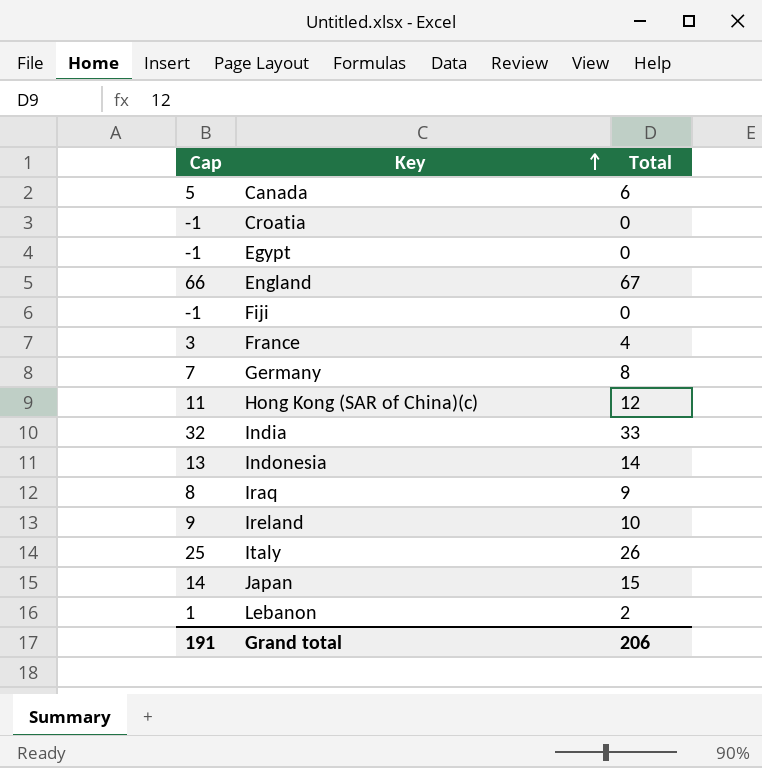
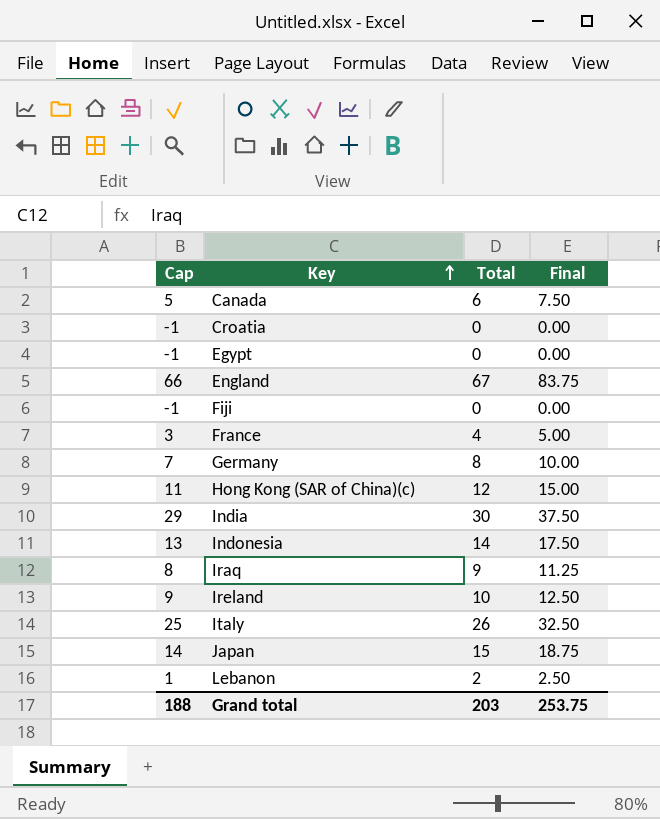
column Final | formula: none -> [Total] * 1.25
India | Cap: 32 -> 29
India | Total: 33 -> 30
Grand total | Cap: 191 -> 188
Grand total | Total: 206 -> 203

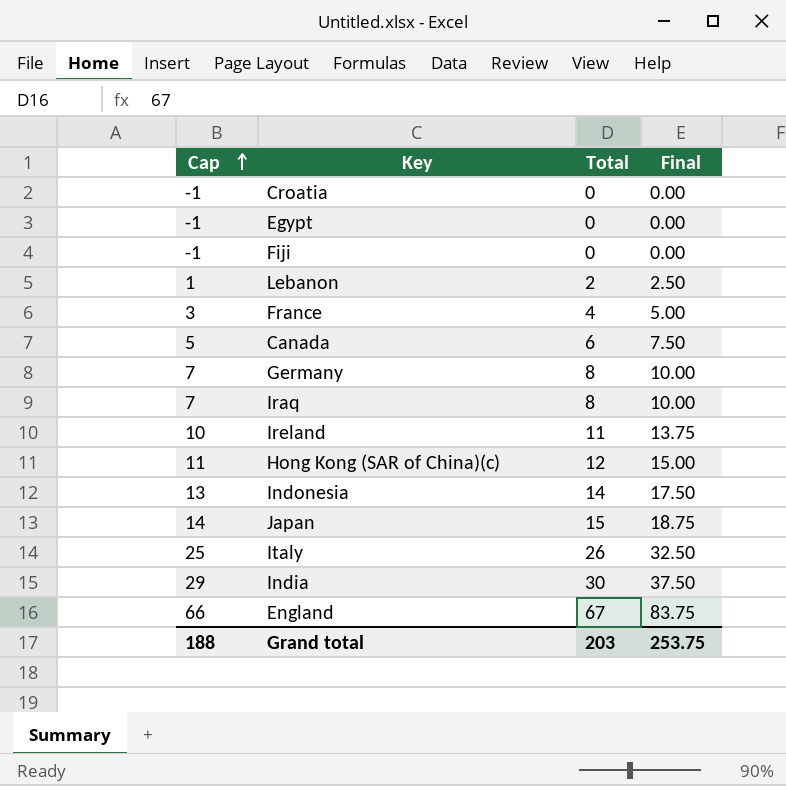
row order: Key ascending -> Cap ascending
Iraq | Cap: 8 -> 7
Iraq | Total: 9 -> 8
Iraq | Final: 11.25 -> 10.00
Ireland | Cap: 9 -> 10
Ireland | Total: 10 -> 11
Ireland | Final: 12.50 -> 13.75

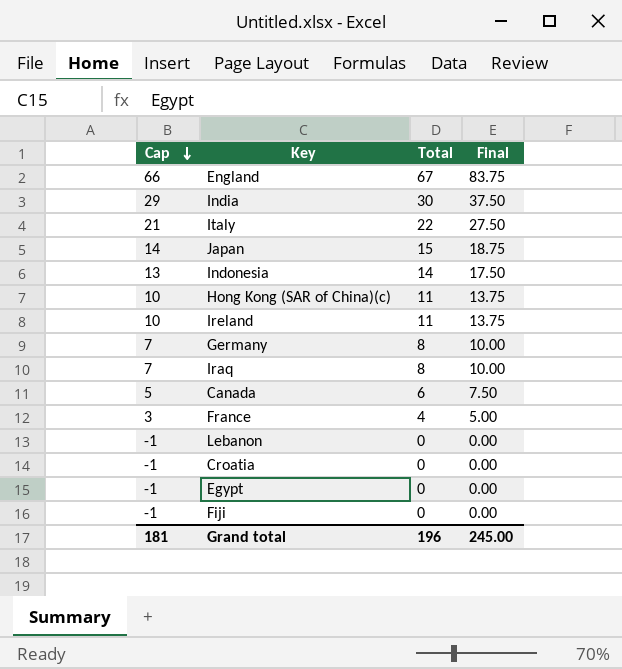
row order: Cap ascending -> Cap descending
Italy | Cap: 25 -> 21
Italy | Total: 26 -> 22
Italy | Final: 32.50 -> 27.50
Hong Kong (SAR of China)(c) | Cap: 11 -> 10
Hong Kong (SAR of China)(c) | Total: 12 -> 11
Hong Kong (SAR of China)(c) | Final: 15.00 -> 13.75
Lebanon | Cap: 1 -> -1
Lebanon | Total: 2 -> 0
Lebanon | Final: 2.50 -> 0.00
Grand total | Cap: 188 -> 181
Grand total | Total: 203 -> 196
Grand total | Final: 253.75 -> 245.00

